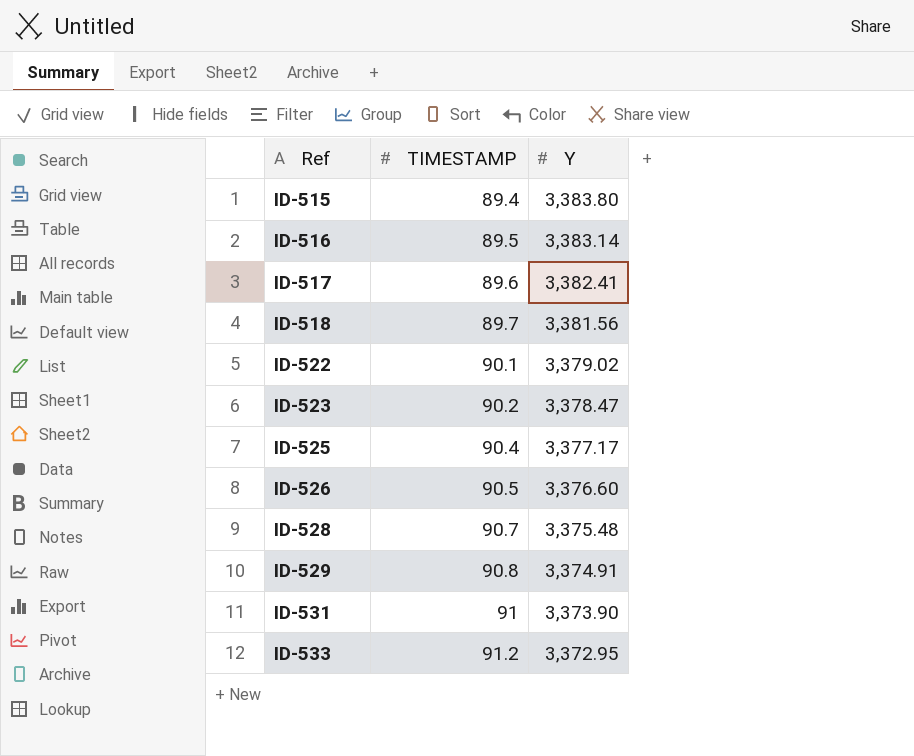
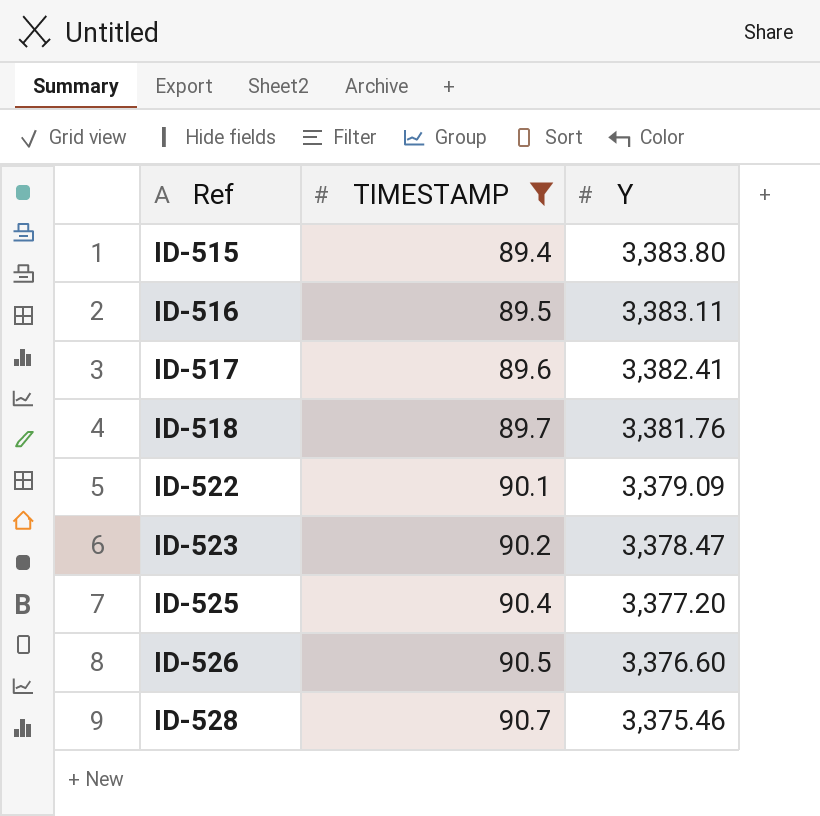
filter: none -> TIMESTAMP <= 90.7
ID-516 | Y: 3,383.14 -> 3,383.11
ID-518 | Y: 3,381.56 -> 3,381.76
ID-522 | Y: 3,379.02 -> 3,379.09
ID-525 | Y: 3,377.17 -> 3,377.20
ID-528 | Y: 3,375.48 -> 3,375.46

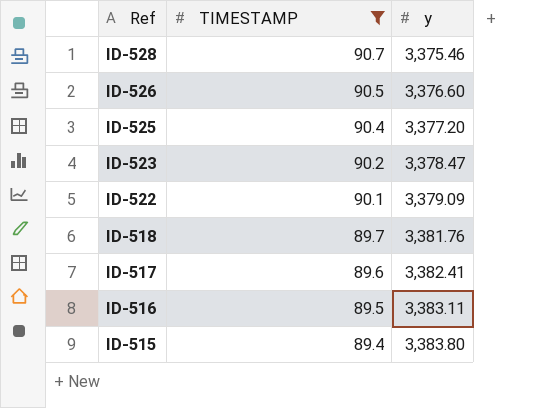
row order: Ref ascending -> Ref descending
column name: Y -> y

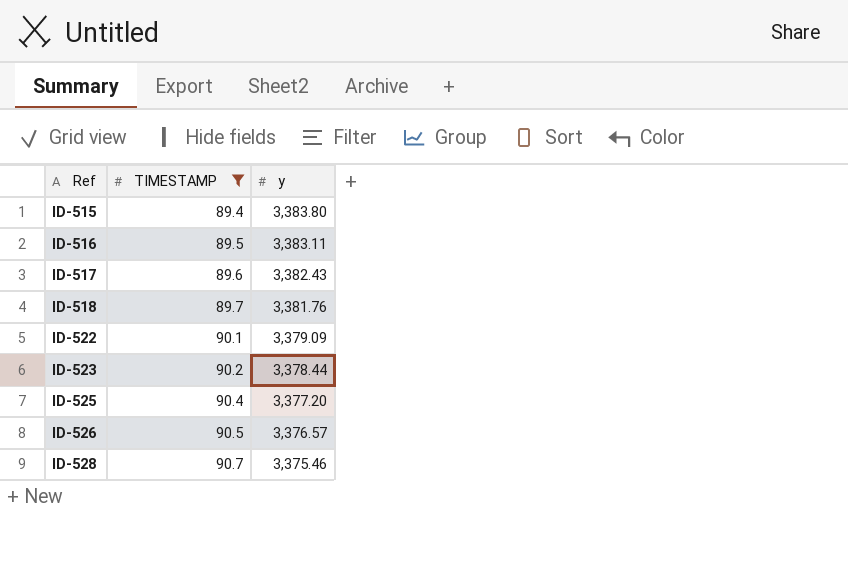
row order: Ref descending -> Ref ascending
ID-517 | y: 3,382.41 -> 3,382.43
ID-523 | y: 3,378.47 -> 3,378.44
ID-526 | y: 3,376.60 -> 3,376.57

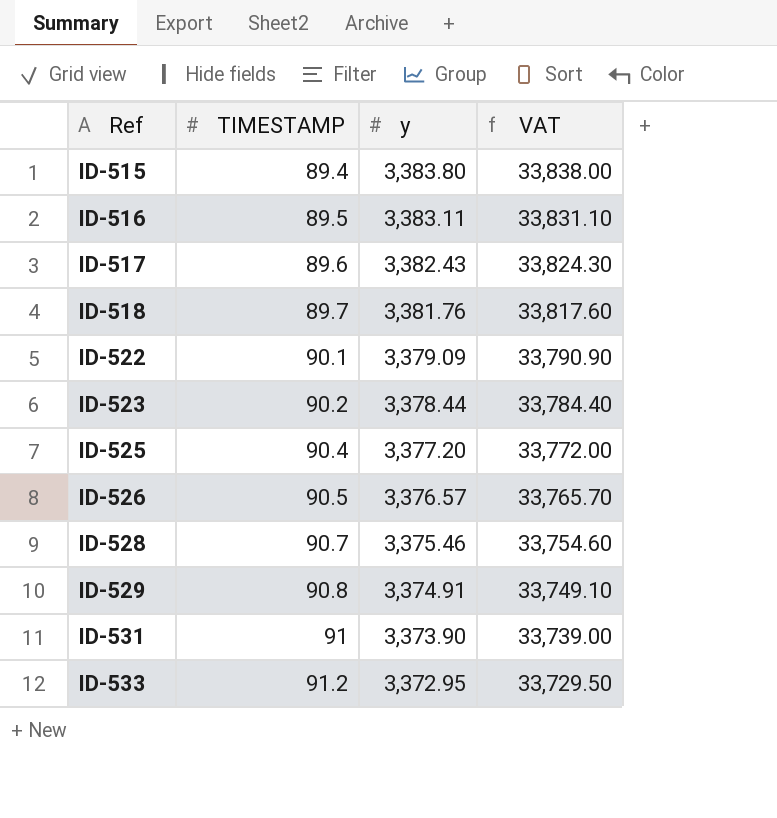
filter: TIMESTAMP <= 90.7 -> none
column VAT | formula: none -> [y] * 10

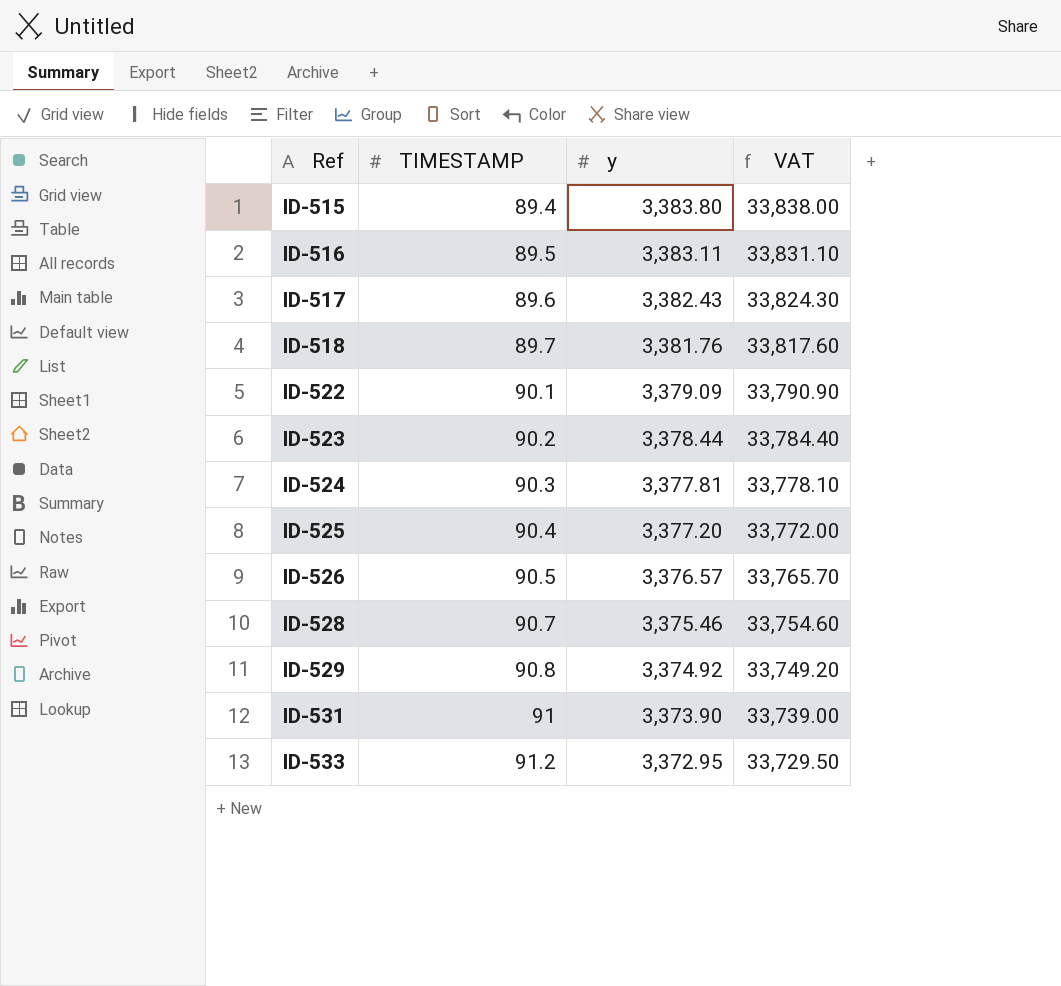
row ID-524: none -> 90.3 | 3,377.81 | 33,778.10
ID-529 | y: 3,374.91 -> 3,374.92
ID-529 | VAT: 33,749.10 -> 33,749.20

